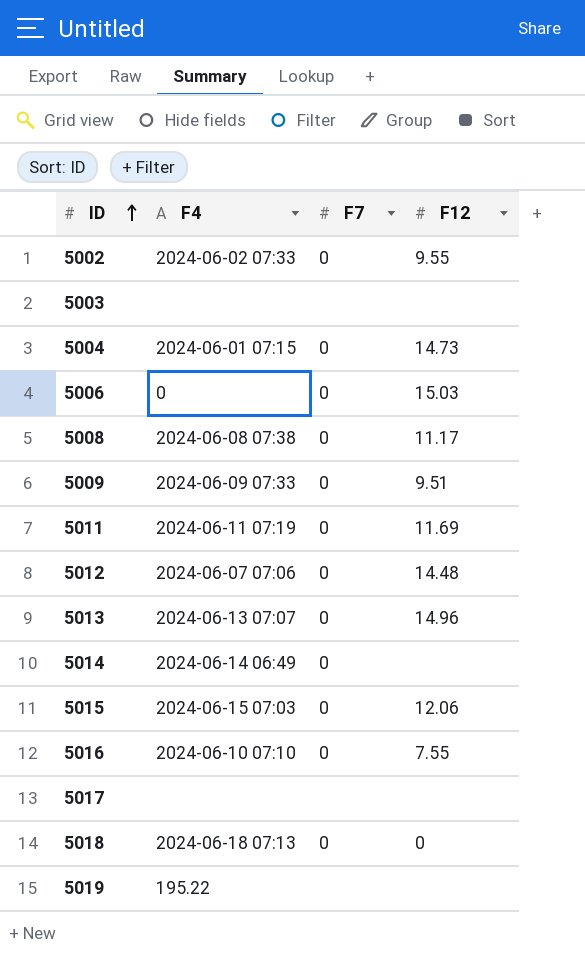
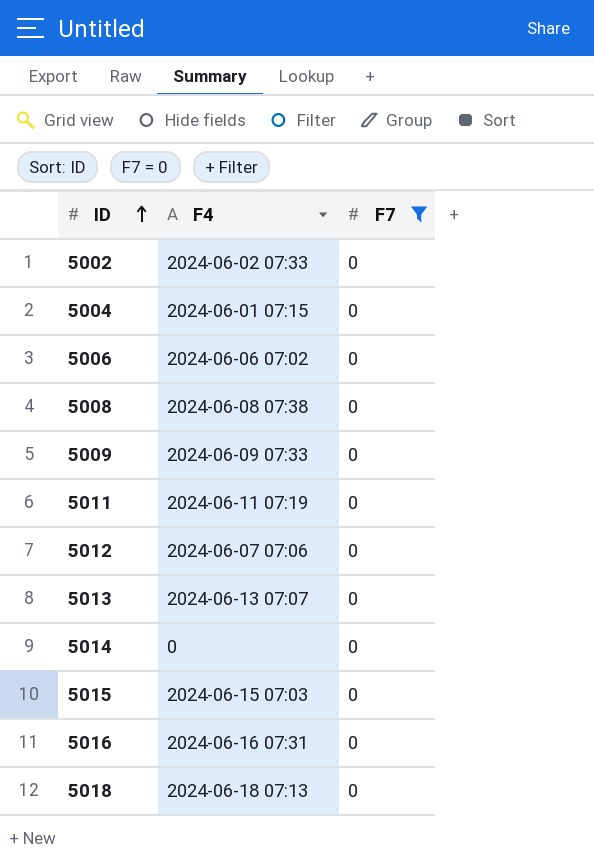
filter: none -> F7 = 0
column F12 | position: 4 -> none
5006 | F4: 0 -> 2024-06-06 07:02
5014 | F4: 2024-06-14 06:49 -> 0
5016 | F4: 2024-06-10 07:10 -> 2024-06-16 07:31

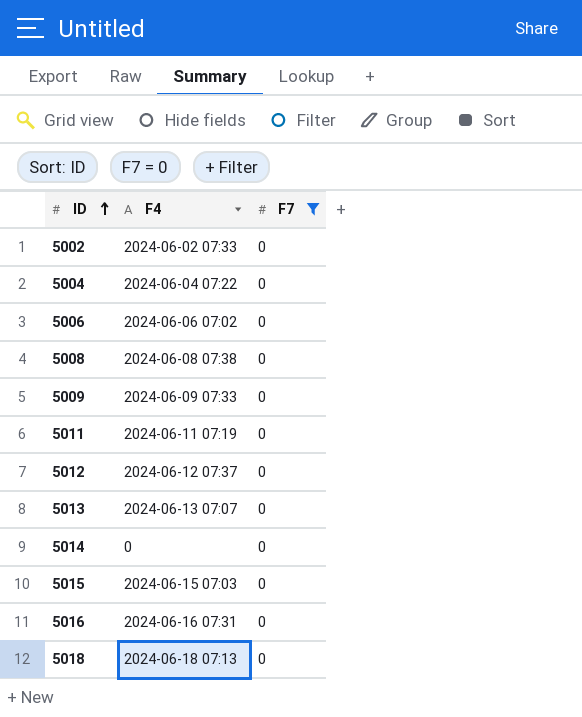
5004 | F4: 2024-06-01 07:15 -> 2024-06-04 07:22
5012 | F4: 2024-06-07 07:06 -> 2024-06-12 07:37

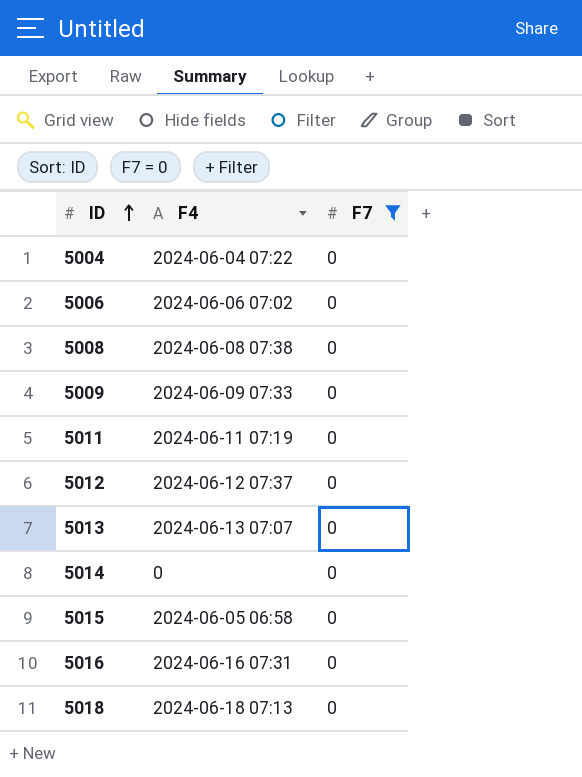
row 5002: 2024-06-02 07:33 | 0 -> none
5015 | F4: 2024-06-15 07:03 -> 2024-06-05 06:58

